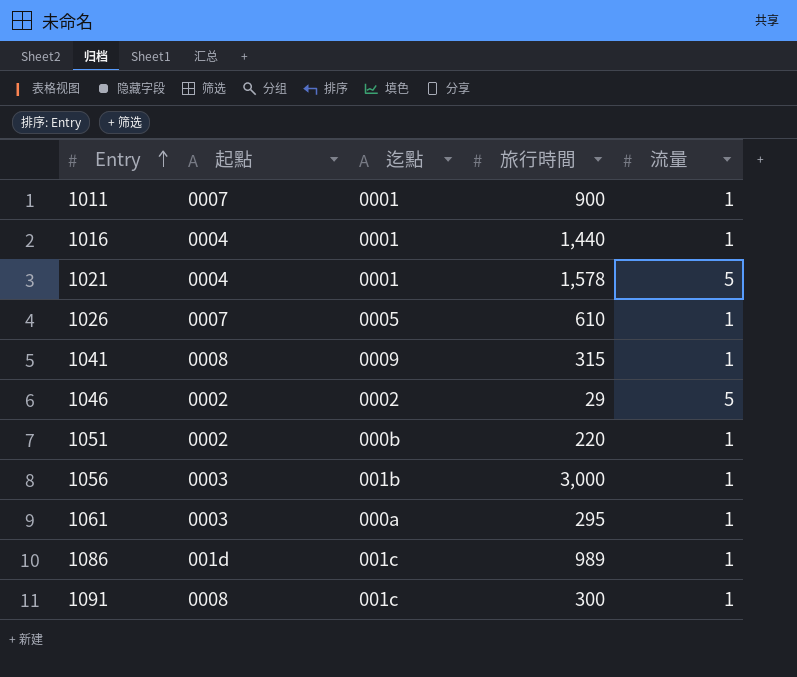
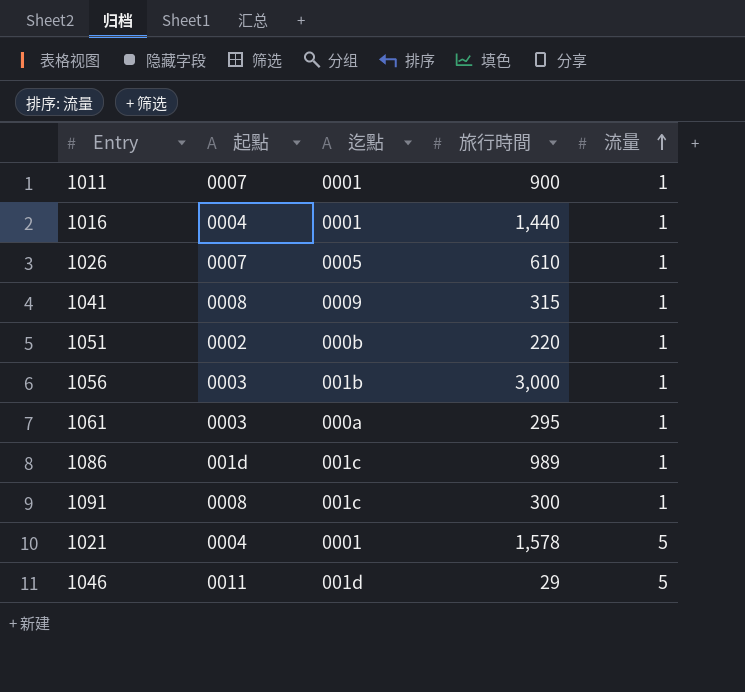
row order: Entry ascending -> 流量 ascending
1046 | 起點: 0002 -> 0011
1046 | 迄點: 0002 -> 001d

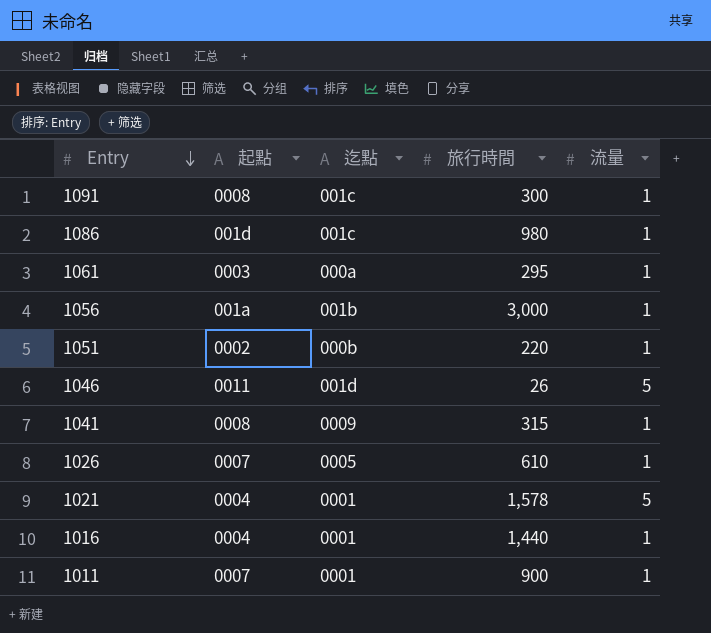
row order: 流量 ascending -> Entry descending
1086 | 旅行時間: 989 -> 980
1056 | 起點: 0003 -> 001a
1046 | 旅行時間: 29 -> 26

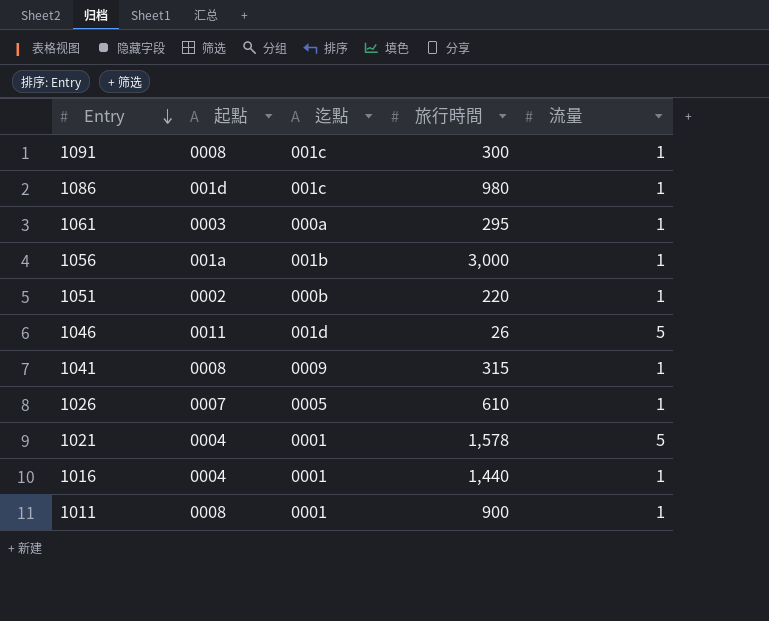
1011 | 起點: 0007 -> 0008

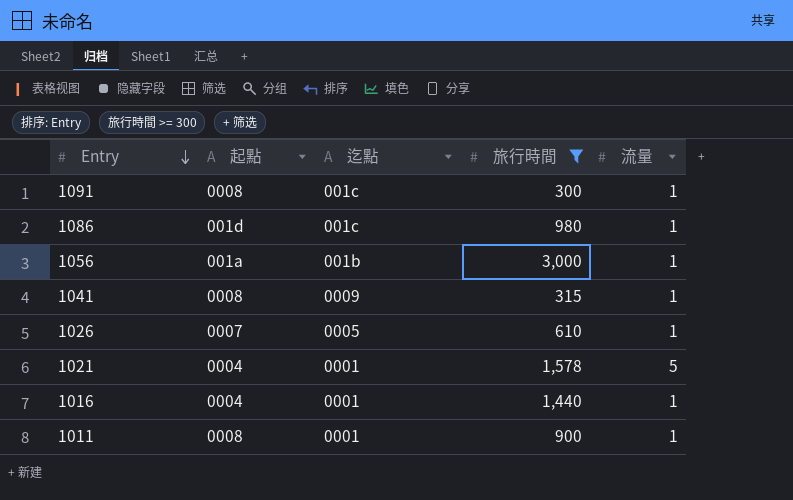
filter: none -> 旅行時間 >= 300

